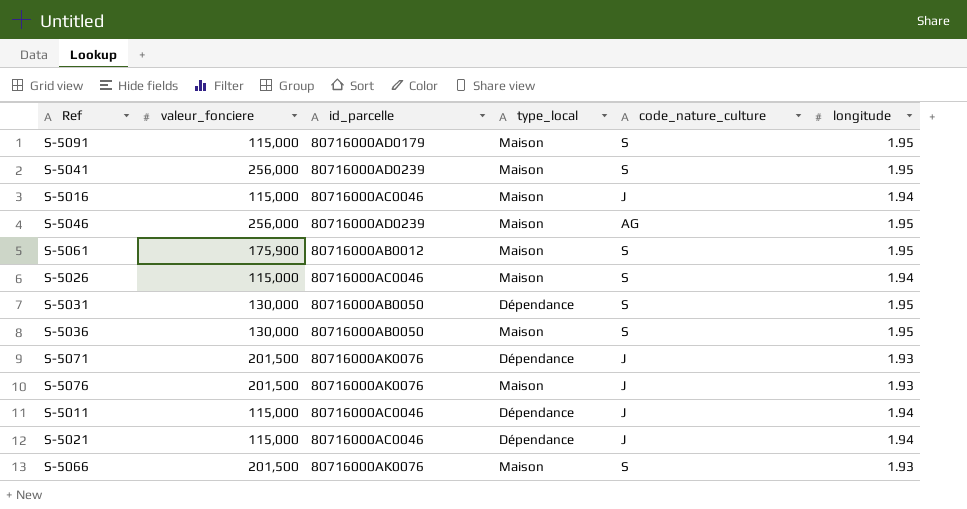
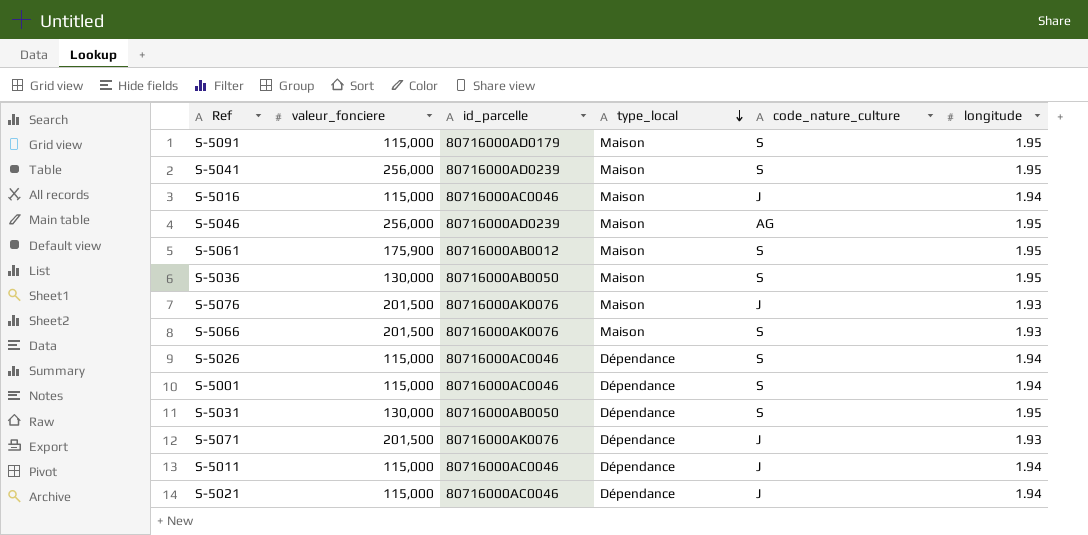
row order: none -> type_local descending
S-5026 | type_local: Maison -> Dépendance
row S-5001: none -> 115,000 | 80716000AC0046 | Dépendance | S | 1.94

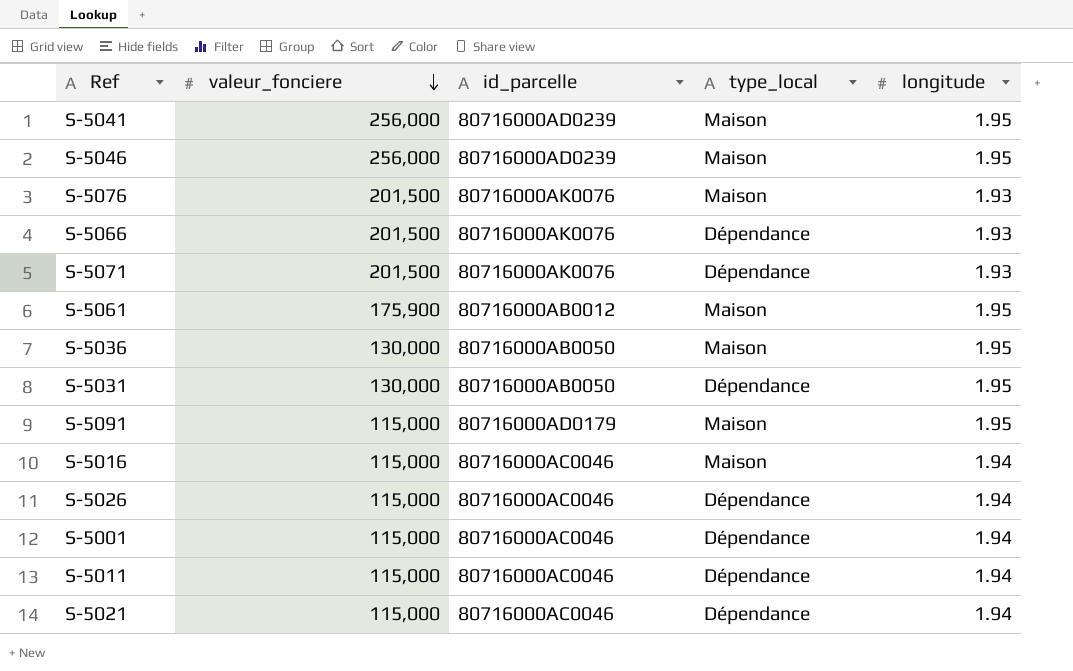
row order: type_local descending -> valeur_fonciere descending
column code_nature_culture | position: 5 -> none
S-5066 | type_local: Maison -> Dépendance

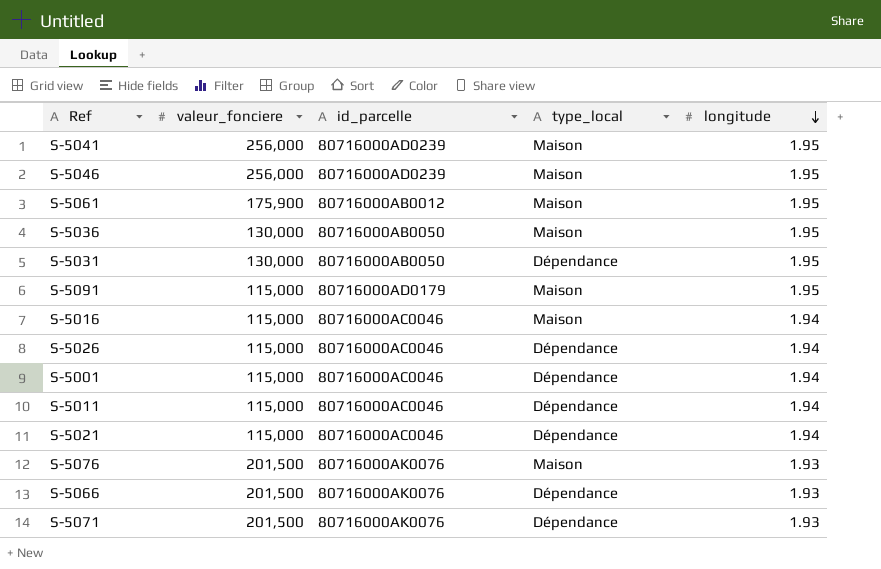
row order: valeur_fonciere descending -> longitude descending

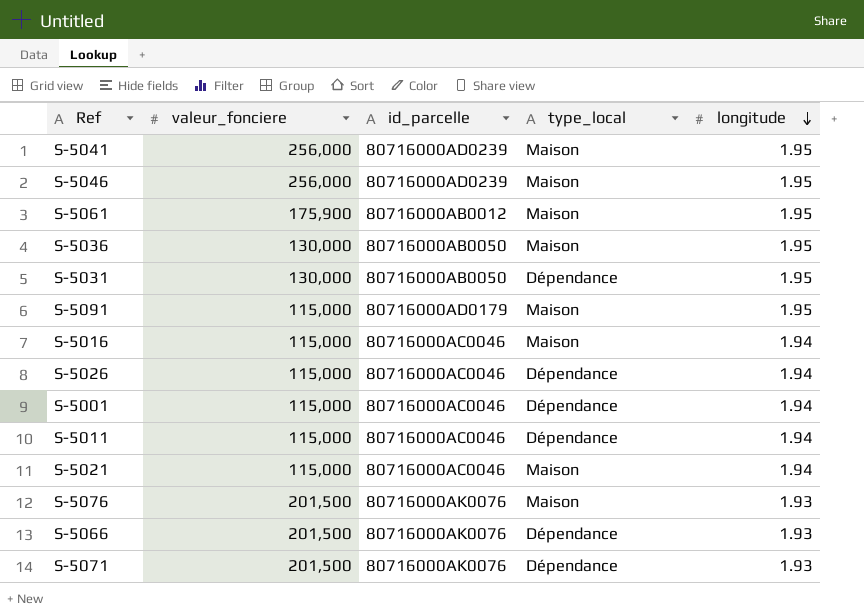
S-5021 | type_local: Dépendance -> Maison

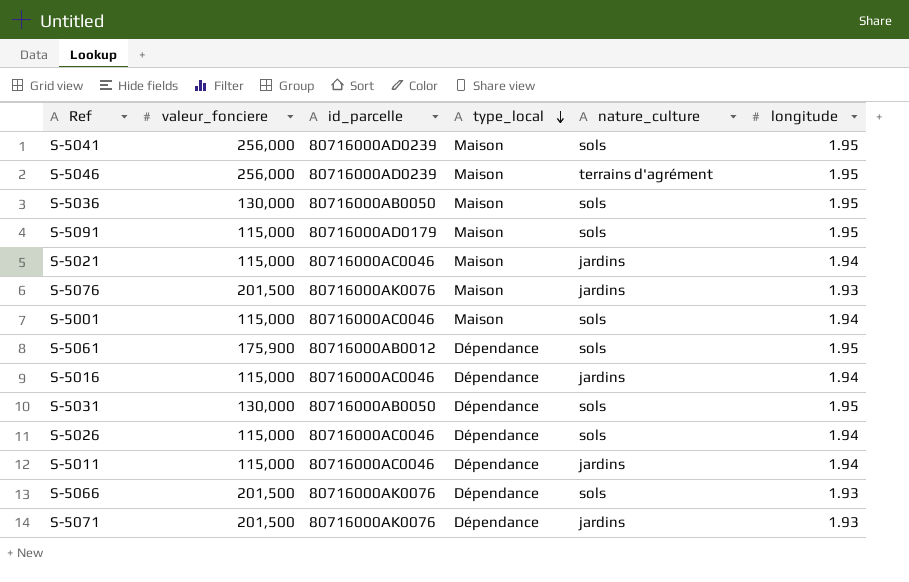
row order: longitude descending -> type_local descending
column nature_culture | position: none -> 5
S-5001 | type_local: Dépendance -> Maison
S-5061 | type_local: Maison -> Dépendance
S-5016 | type_local: Maison -> Dépendance

